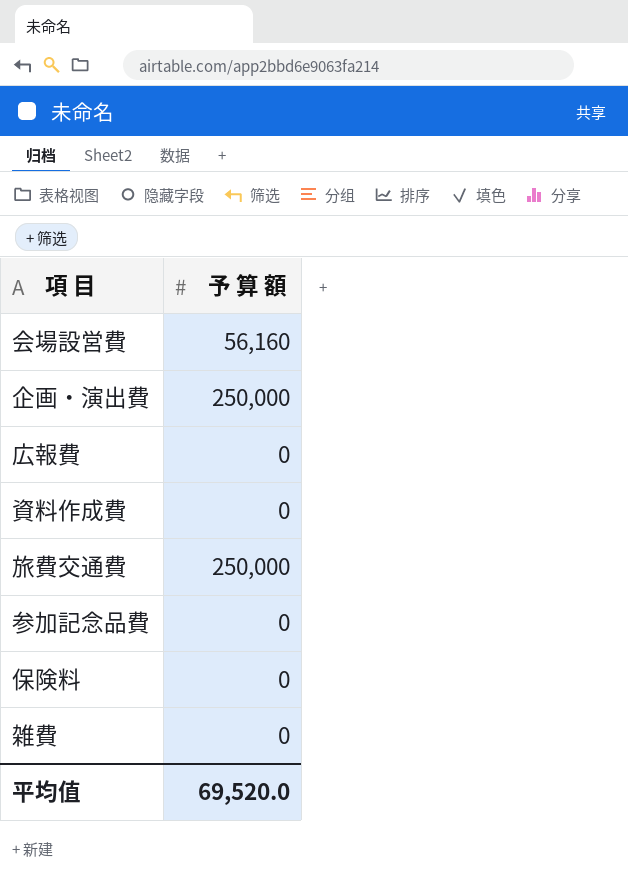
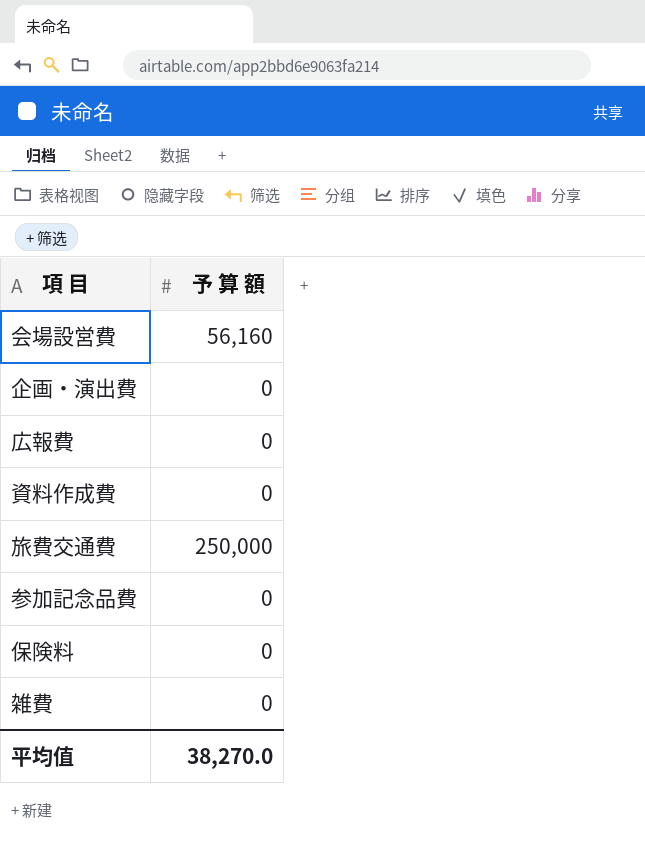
企画・演出費 | 予 算 額: 250,000 -> 0
平均值 | 予 算 額: 69,520.0 -> 38,270.0

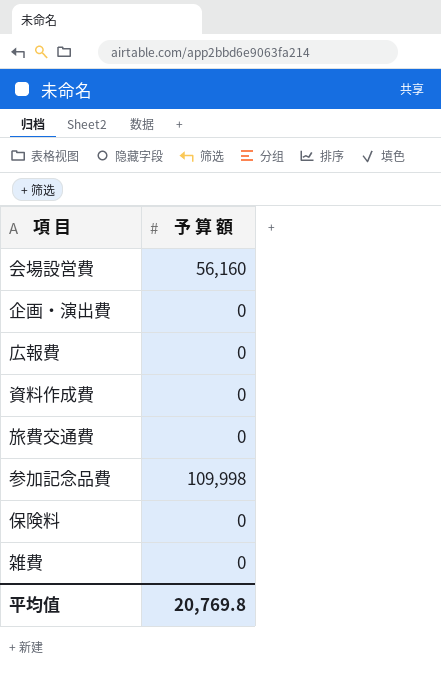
旅費交通費 | 予 算 額: 250,000 -> 0
参加記念品費 | 予 算 額: 0 -> 109,998
平均值 | 予 算 額: 38,270.0 -> 20,769.8

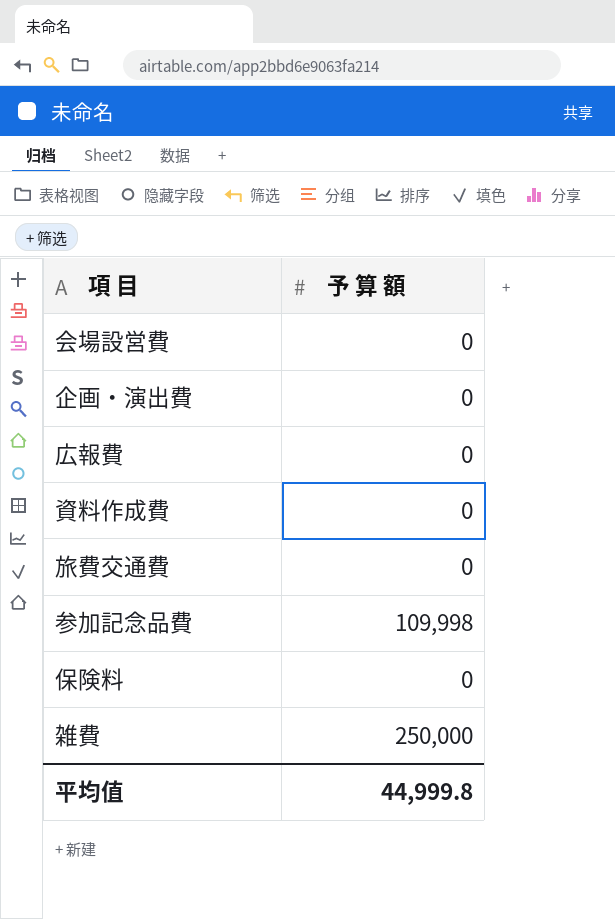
会場設営費 | 予 算 額: 56,160 -> 0
雑費 | 予 算 額: 0 -> 250,000
平均值 | 予 算 額: 20,769.8 -> 44,999.8

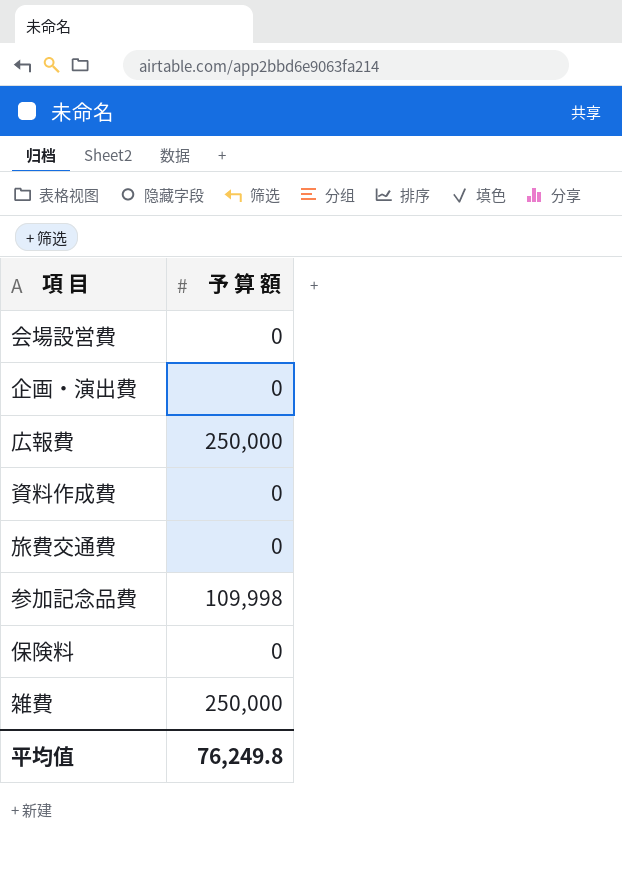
広報費 | 予 算 額: 0 -> 250,000
平均值 | 予 算 額: 44,999.8 -> 76,249.8

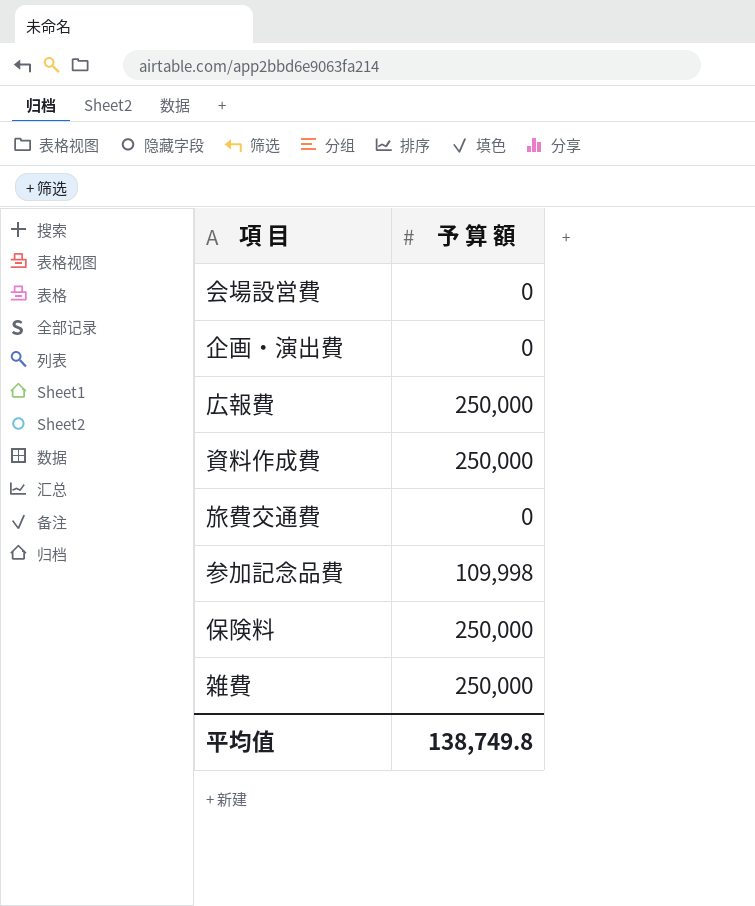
資料作成費 | 予 算 額: 0 -> 250,000
保険料 | 予 算 額: 0 -> 250,000
平均值 | 予 算 額: 76,249.8 -> 138,749.8

